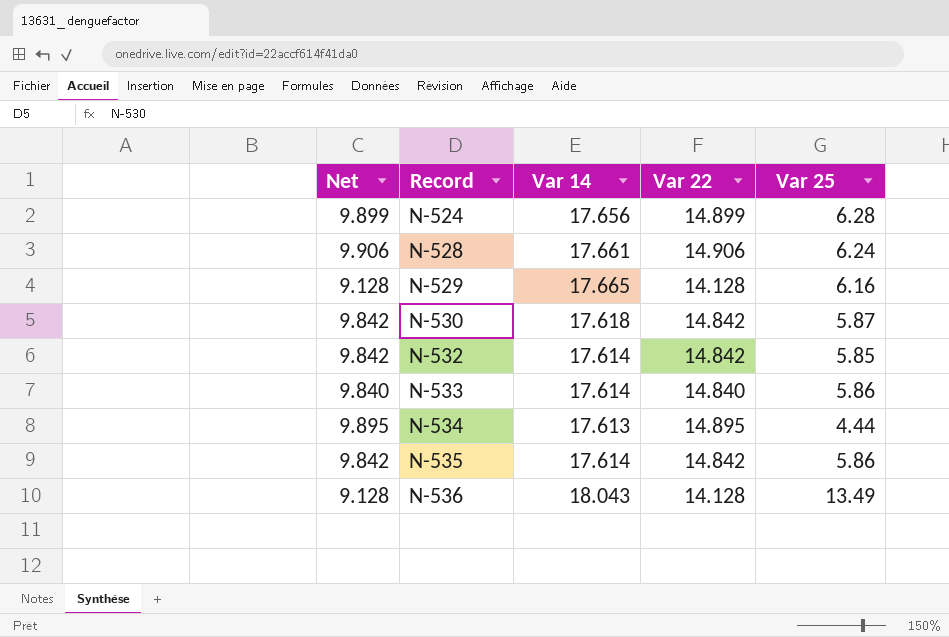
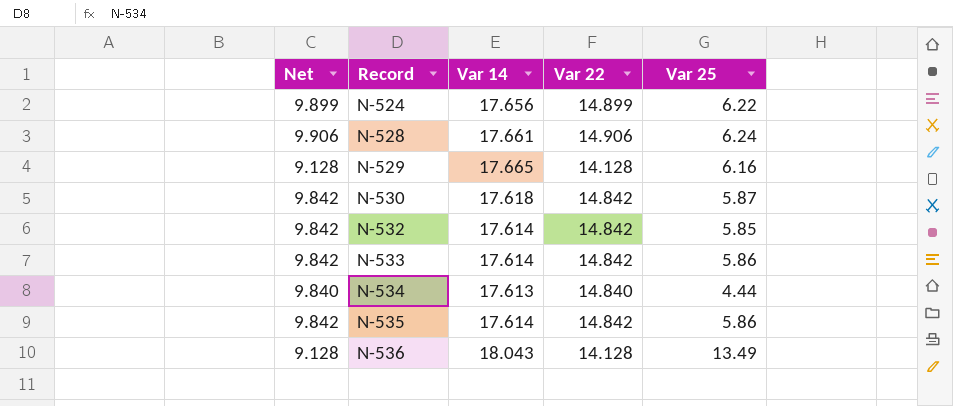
N-524 | Var 25: 6.28 -> 6.22
N-533 | Net: 9.840 -> 9.842
N-533 | Var 22: 14.840 -> 14.842
N-534 | Net: 9.895 -> 9.840
N-534 | Var 22: 14.895 -> 14.840

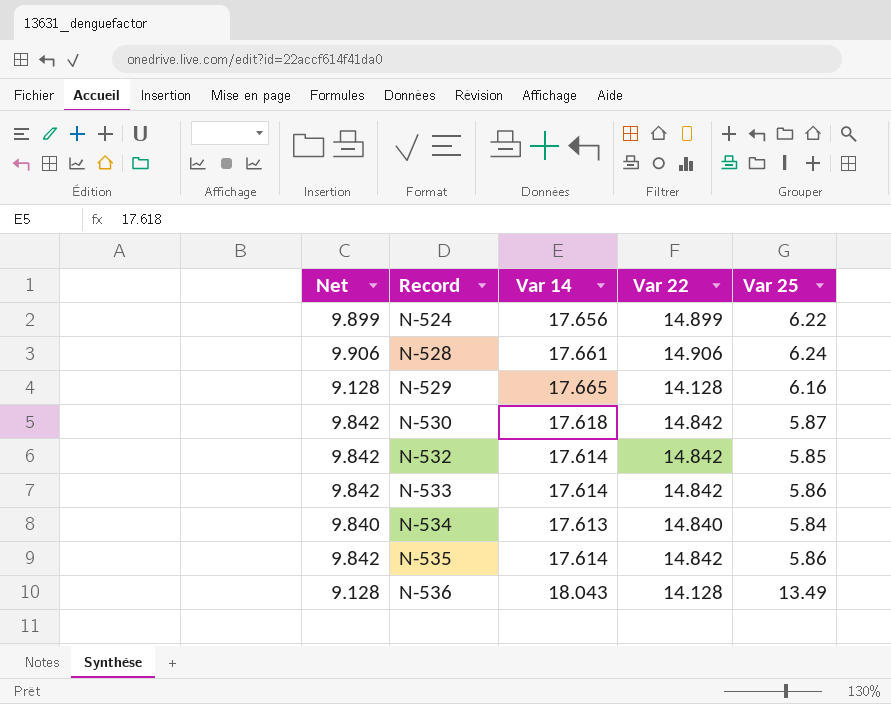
N-534 | Var 25: 4.44 -> 5.84

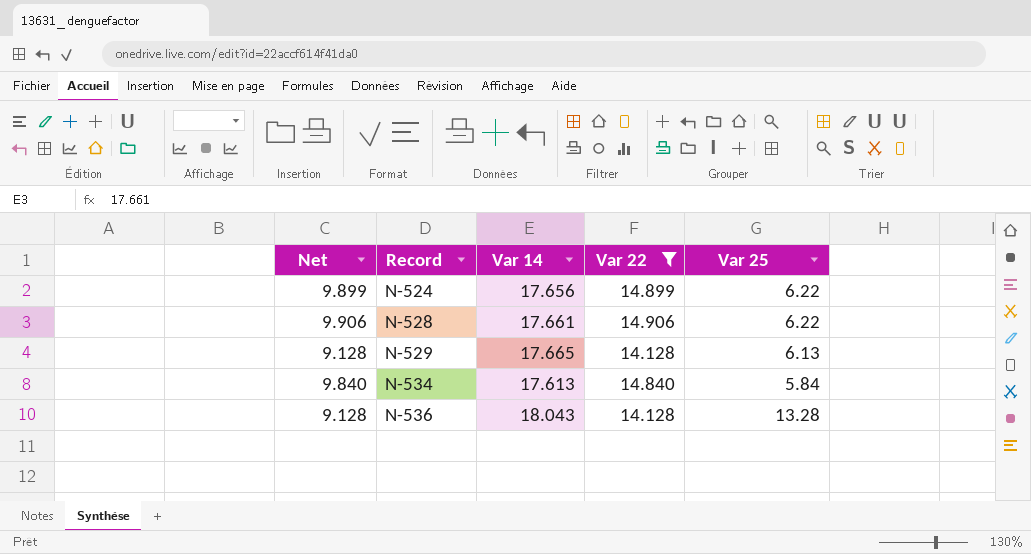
filter: none -> Var 22 != 14.842
N-528 | Var 25: 6.24 -> 6.22
N-529 | Var 25: 6.16 -> 6.13
N-536 | Var 25: 13.49 -> 13.28

